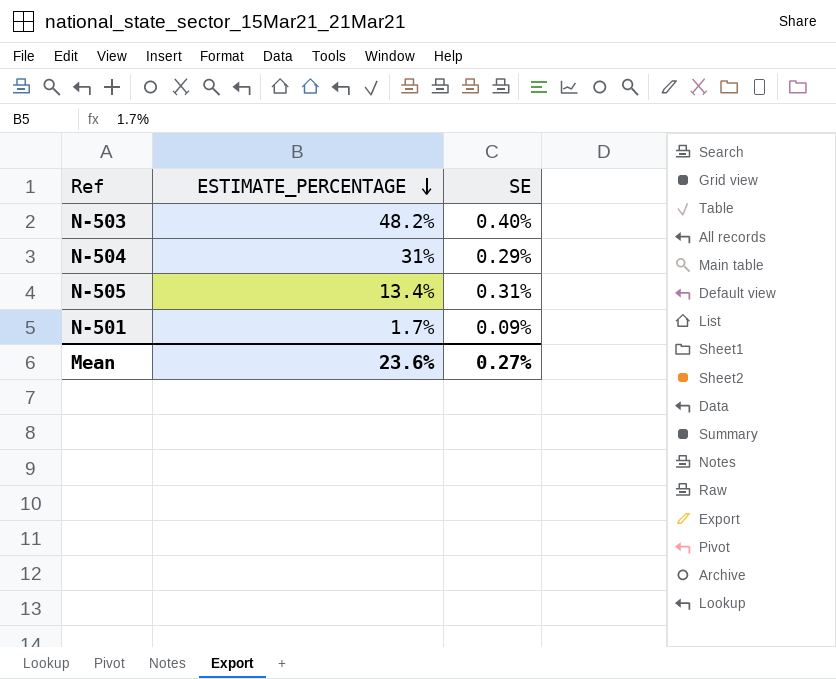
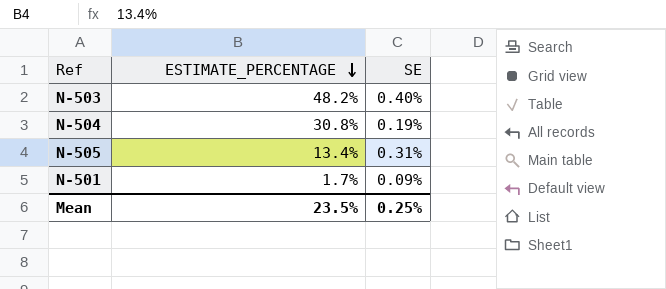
N-504 | ESTIMATE_PERCENTAGE: 31% -> 30.8%
N-504 | SE: 0.29% -> 0.19%
Mean | ESTIMATE_PERCENTAGE: 23.6% -> 23.5%
Mean | SE: 0.27% -> 0.25%

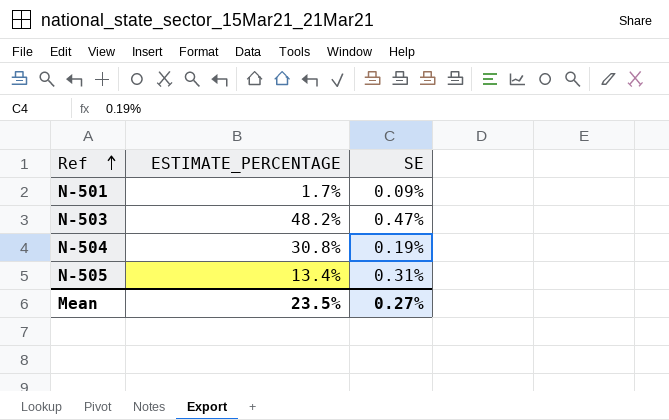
row order: ESTIMATE_PERCENTAGE descending -> Ref ascending
N-503 | SE: 0.40% -> 0.47%
Mean | SE: 0.25% -> 0.27%

